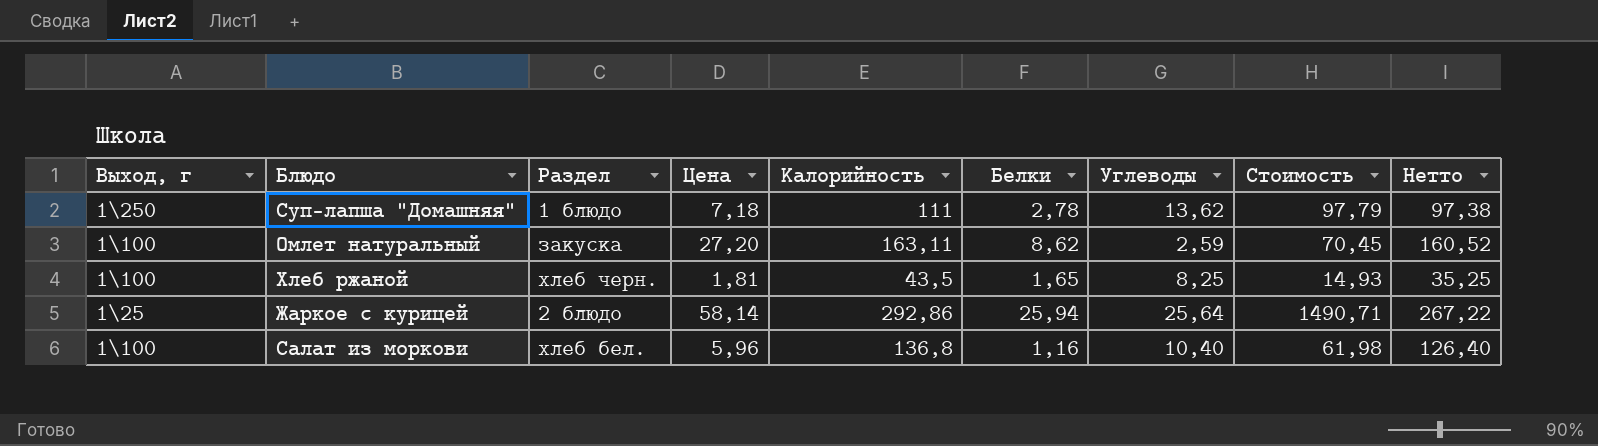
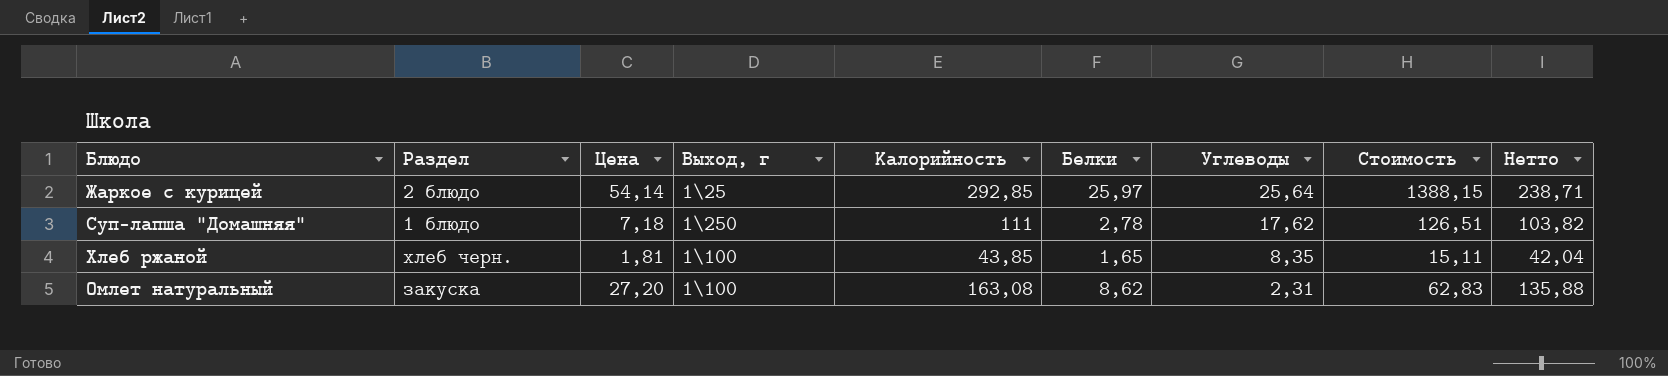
row order: none -> Углеводы descending
column Выход, г | position: 1 -> 4
column Нетто | formula: [Калорийность] - [Углеводы] -> [Калорийность] - [Цена]
row Салат из моркови: 1\100 | хлеб бел. | 5,96 | 136,8 | 1,16 | 10,40 | 61,98 | 126,40 -> none
Жаркое с курицей | Цена: 58,14 -> 54,14
Жаркое с курицей | Калорийность: 292,86 -> 292,85
Жаркое с курицей | Белки: 25,94 -> 25,97
Жаркое с курицей | Стоимость: 1490,71 -> 1388,15
Суп-лапша "Домашняя" | Углеводы: 13,62 -> 17,62
Суп-лапша "Домашняя" | Стоимость: 97,79 -> 126,51
Хлеб ржаной | Калорийность: 43,5 -> 43,85
Хлеб ржаной | Углеводы: 8,25 -> 8,35
Хлеб ржаной | Стоимость: 14,93 -> 15,11
Омлет натуральный | Калорийность: 163,11 -> 163,08
Омлет натуральный | Углеводы: 2,59 -> 2,31
Омлет натуральный | Стоимость: 70,45 -> 62,83

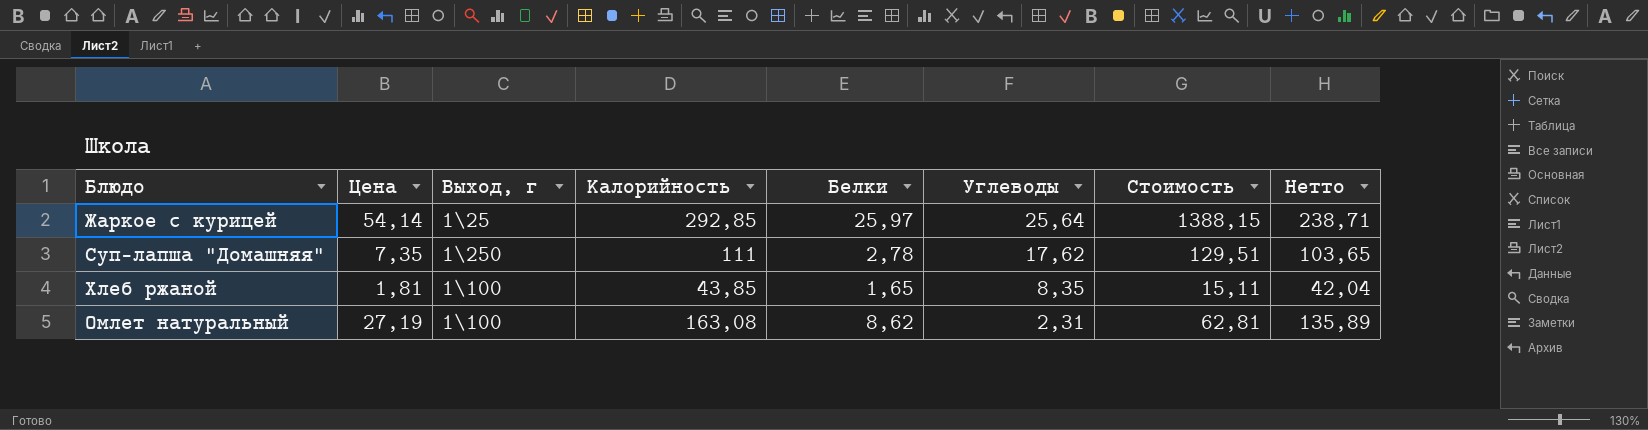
column Раздел | position: 2 -> none
Суп-лапша "Домашняя" | Цена: 7,18 -> 7,35
Суп-лапша "Домашняя" | Стоимость: 126,51 -> 129,51
Суп-лапша "Домашняя" | Нетто: 103,82 -> 103,65
Омлет натуральный | Цена: 27,20 -> 27,19
Омлет натуральный | Стоимость: 62,83 -> 62,81
Омлет натуральный | Нетто: 135,88 -> 135,89

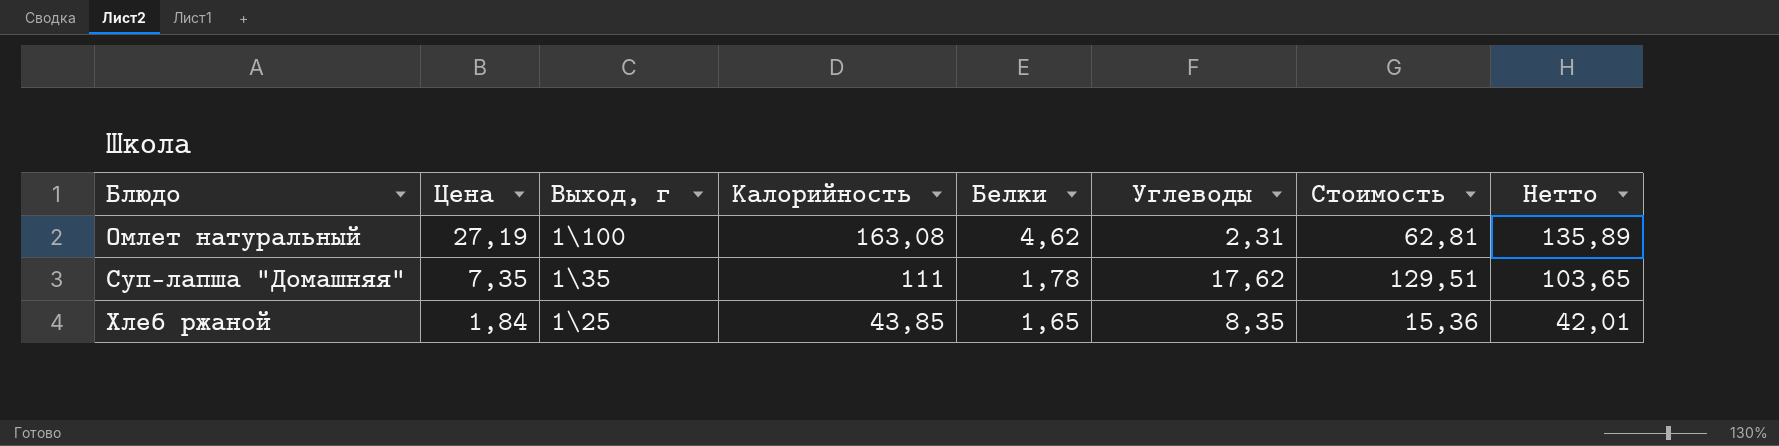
row order: Углеводы descending -> Блюдо ascending
row Жаркое с курицей: 54,14 | 1\25 | 292,85 | 25,97 | 25,64 | 1388,15 | 238,71 -> none
Омлет натуральный | Белки: 8,62 -> 4,62
Суп-лапша "Домашняя" | Выход, г: 1\250 -> 1\35
Суп-лапша "Домашняя" | Белки: 2,78 -> 1,78
Хлеб ржаной | Цена: 1,81 -> 1,84
Хлеб ржаной | Выход, г: 1\100 -> 1\25
Хлеб ржаной | Стоимость: 15,11 -> 15,36
Хлеб ржаной | Нетто: 42,04 -> 42,01

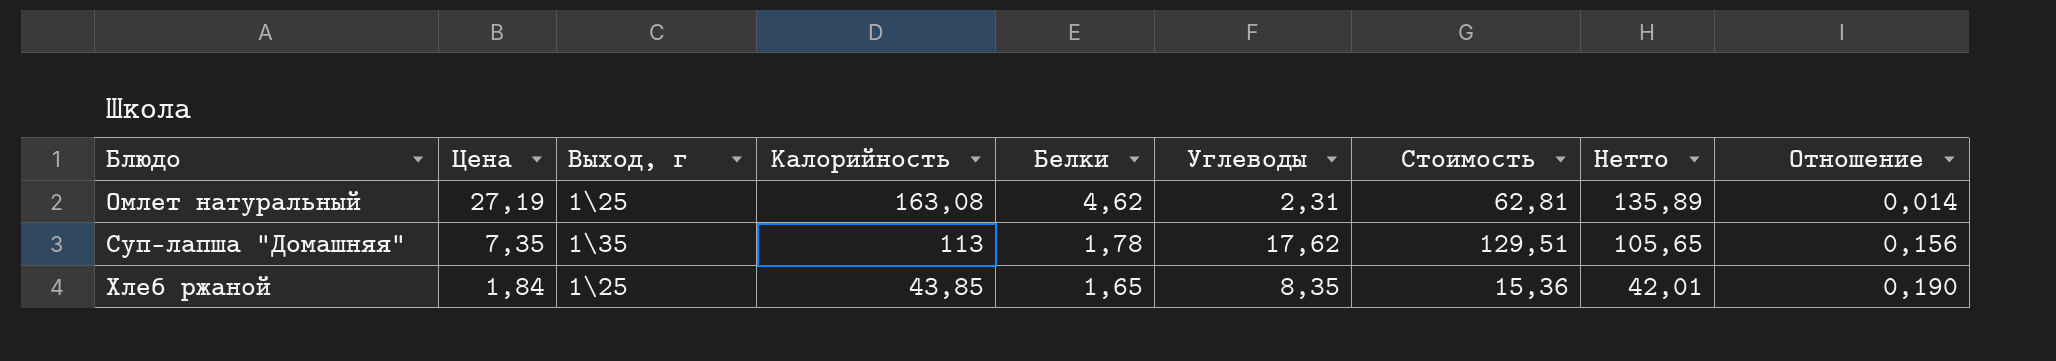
column Отношение | formula: none -> [Углеводы] / [Калорийность]
Омлет натуральный | Выход, г: 1\100 -> 1\25
Суп-лапша "Домашняя" | Калорийность: 111 -> 113
Суп-лапша "Домашняя" | Нетто: 103,65 -> 105,65

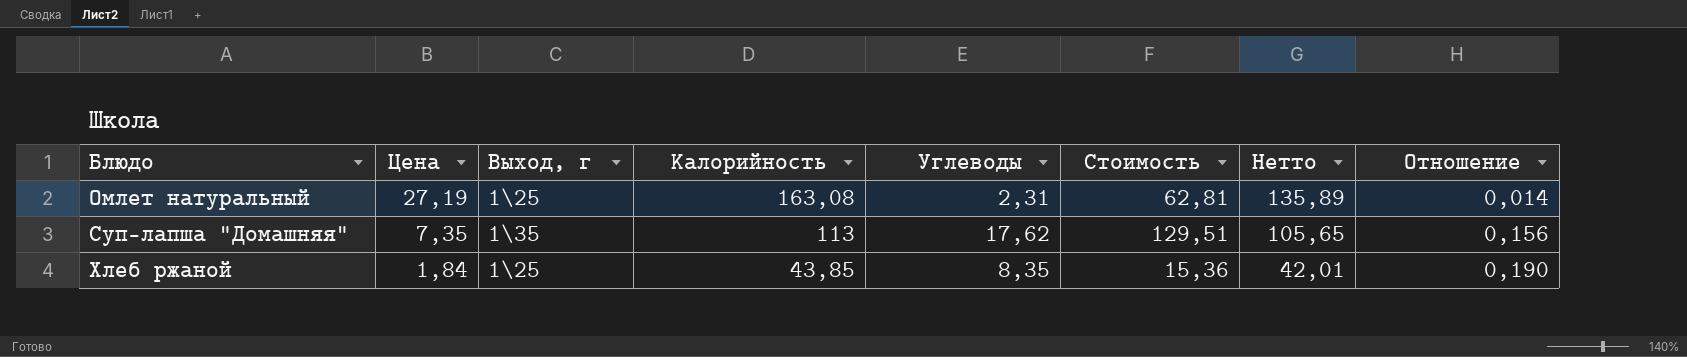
column Белки | position: 5 -> none

